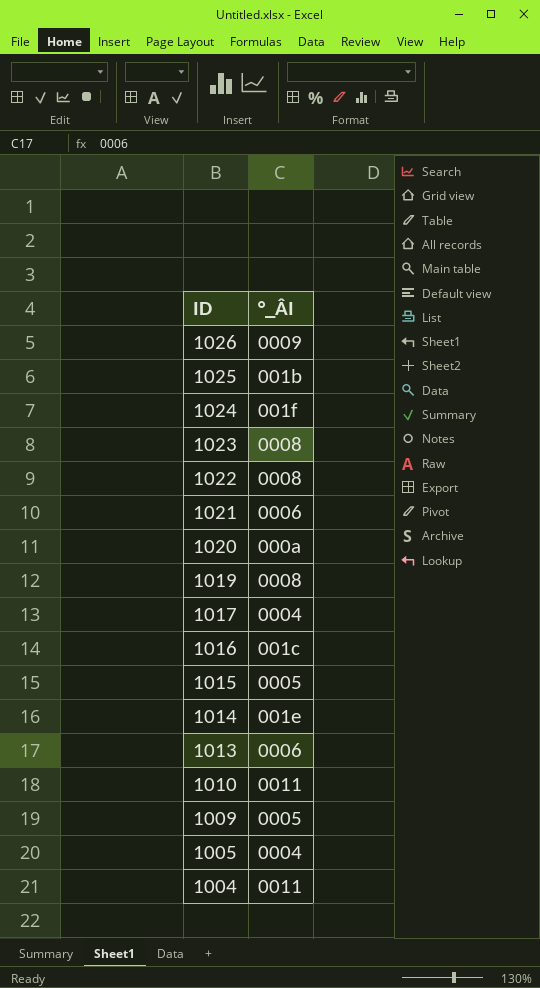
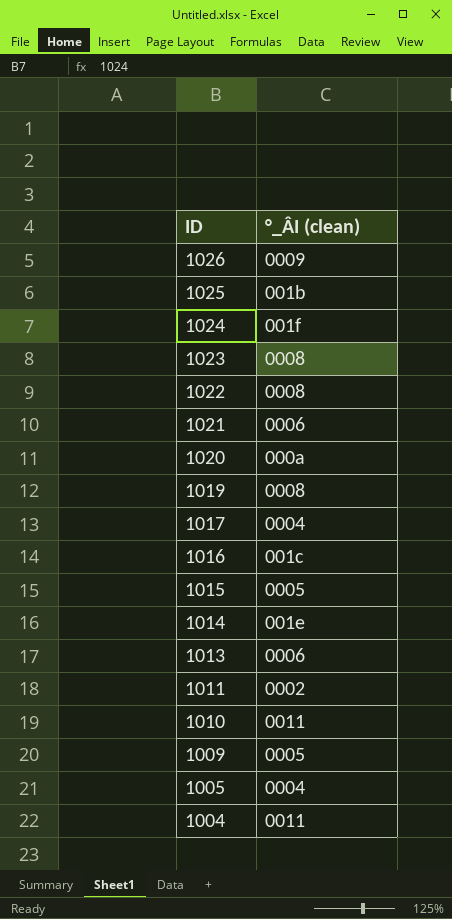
column name: °_ÂI -> °_ÂI (clean)
row 1011: none -> 0002

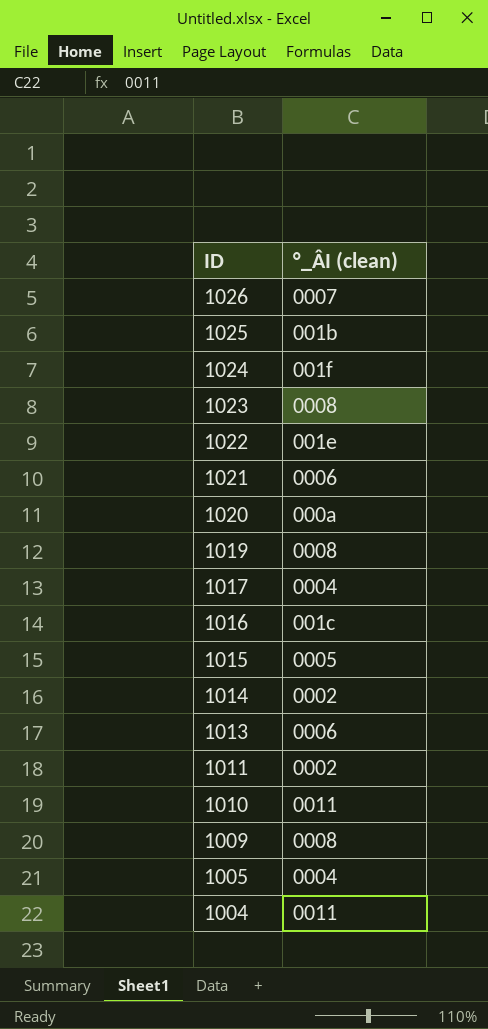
1026 | °_ÂI (clean): 0009 -> 0007
1022 | °_ÂI (clean): 0008 -> 001e
1014 | °_ÂI (clean): 001e -> 0002
1009 | °_ÂI (clean): 0005 -> 0008

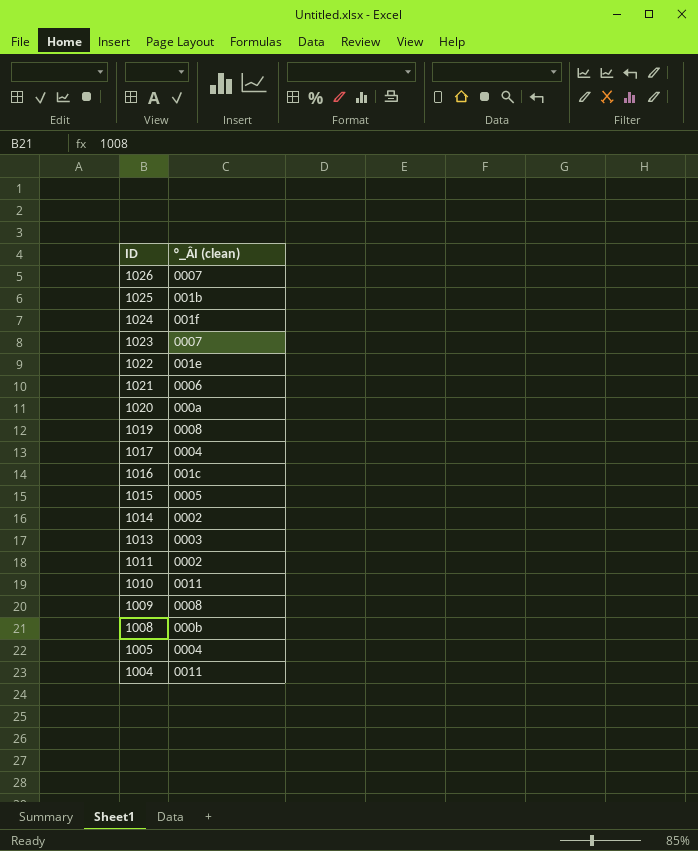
1023 | °_ÂI (clean): 0008 -> 0007
1013 | °_ÂI (clean): 0006 -> 0003
row 1008: none -> 000b

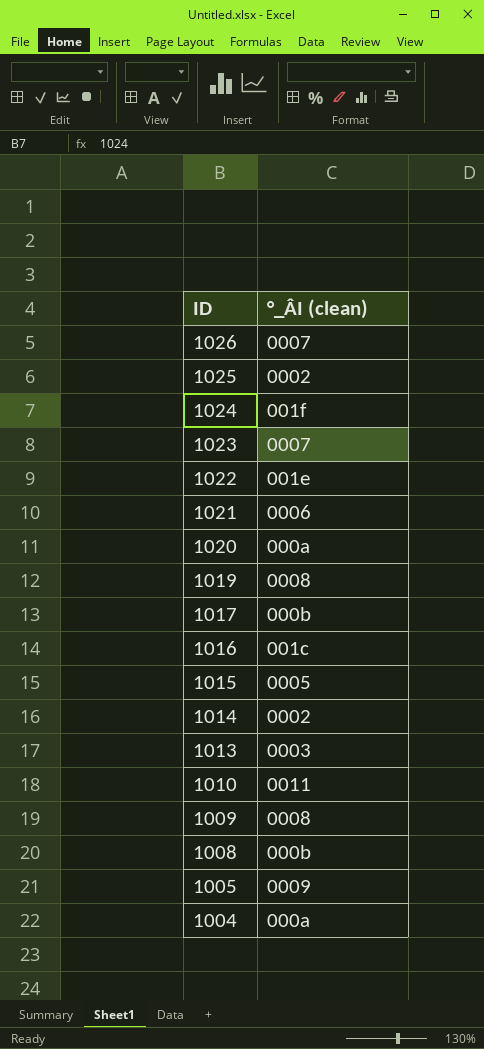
row 1011: 0002 -> none
1025 | °_ÂI (clean): 001b -> 0002
1017 | °_ÂI (clean): 0004 -> 000b
1005 | °_ÂI (clean): 0004 -> 0009
1004 | °_ÂI (clean): 0011 -> 000a

